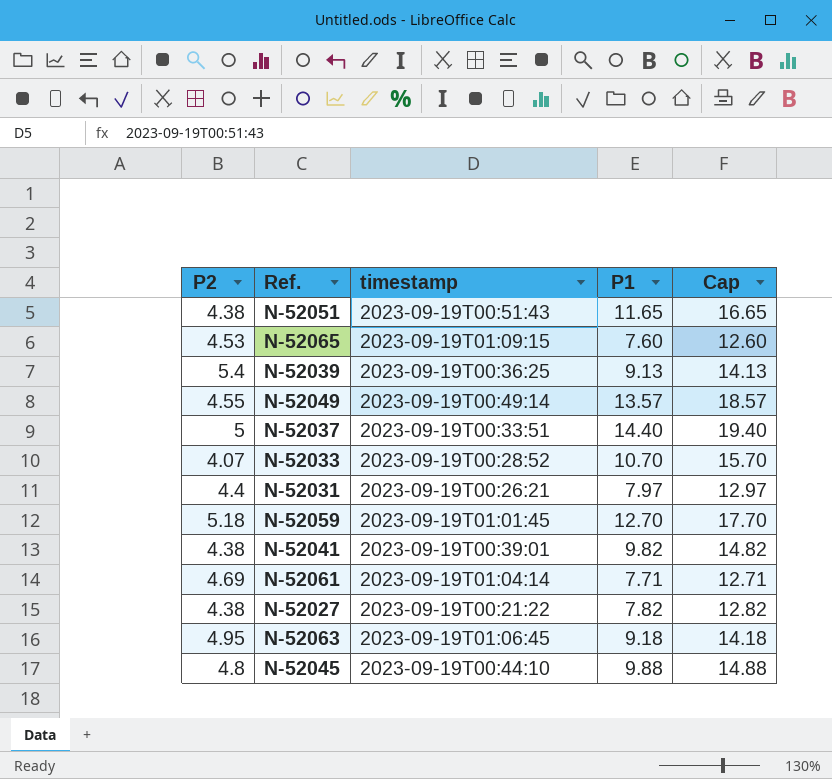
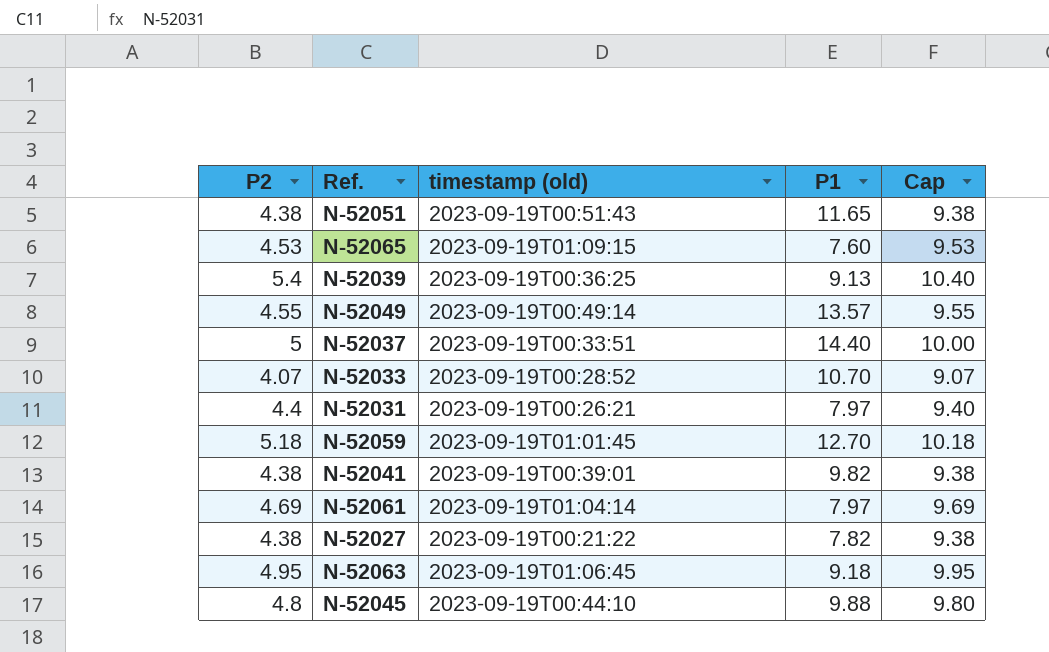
column name: timestamp -> timestamp (old)
column Cap | formula: [P1] + 5 -> [P2] + 5
N-52061 | P1: 7.71 -> 7.97

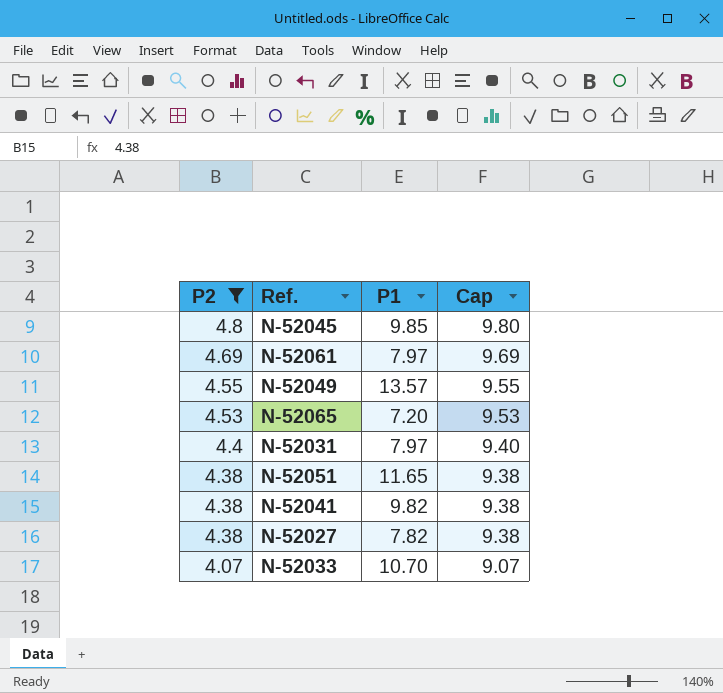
filter: none -> P2 <= 4.8
row order: none -> P2 descending
column timestamp (old) | position: 3 -> none
N-52045 | P1: 9.88 -> 9.85
N-52065 | P1: 7.60 -> 7.20

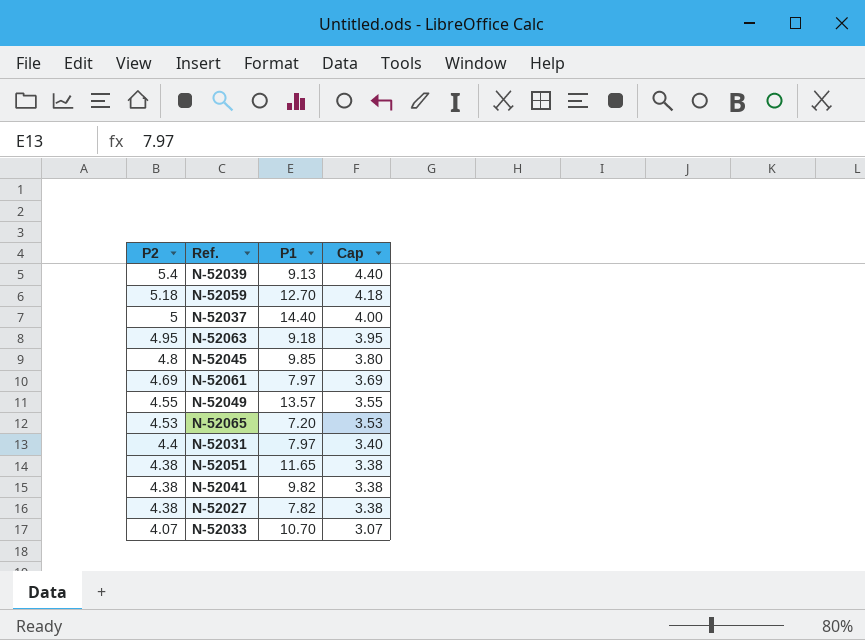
filter: P2 <= 4.8 -> none
column Cap | formula: [P2] + 5 -> [P2] - 1

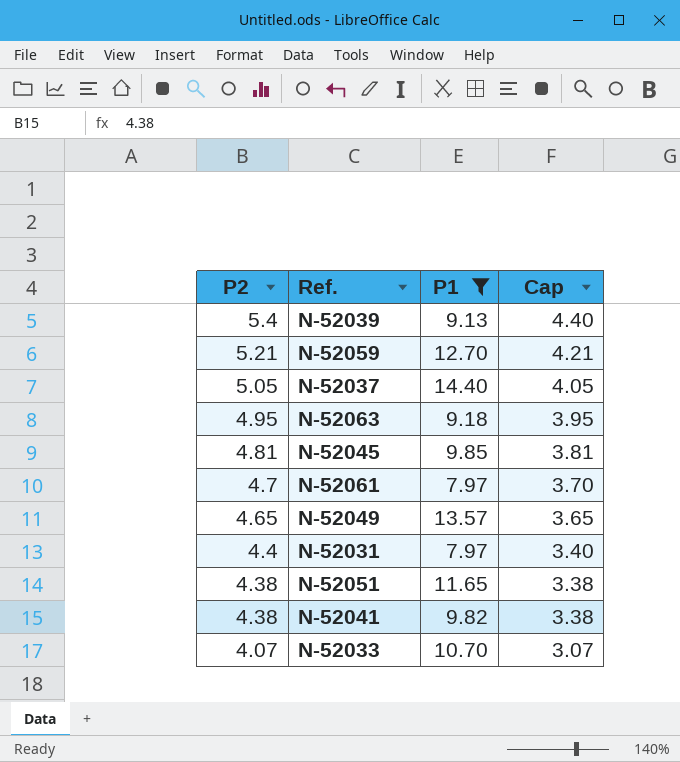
filter: none -> P1 >= 7.97
N-52059 | P2: 5.18 -> 5.21
N-52059 | Cap: 4.18 -> 4.21
N-52037 | P2: 5 -> 5.05
N-52037 | Cap: 4.00 -> 4.05
N-52045 | P2: 4.8 -> 4.81
N-52045 | Cap: 3.80 -> 3.81
N-52061 | P2: 4.69 -> 4.7
N-52061 | Cap: 3.69 -> 3.70
N-52049 | P2: 4.55 -> 4.65
N-52049 | Cap: 3.55 -> 3.65

